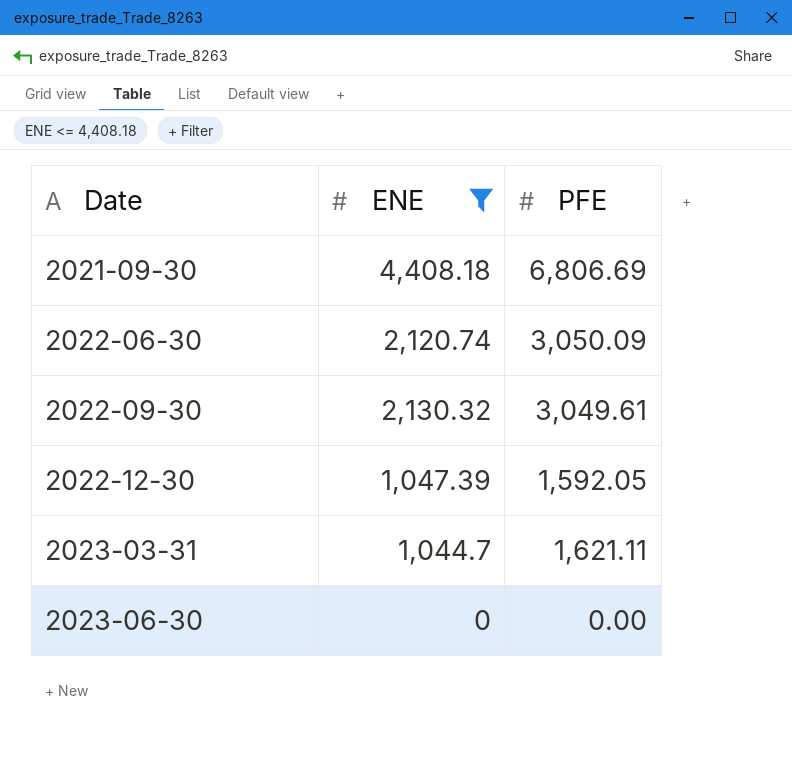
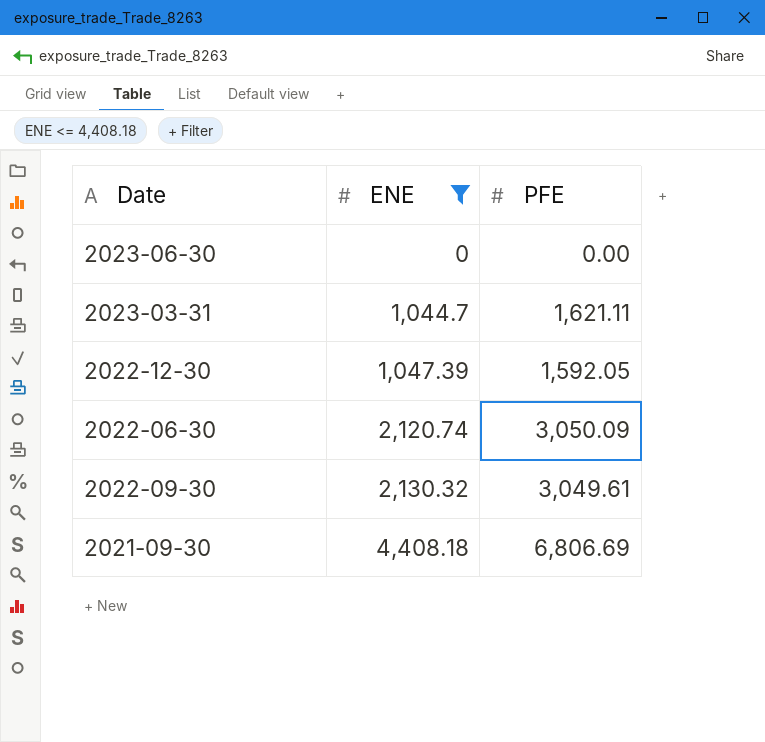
row order: Date ascending -> ENE ascending

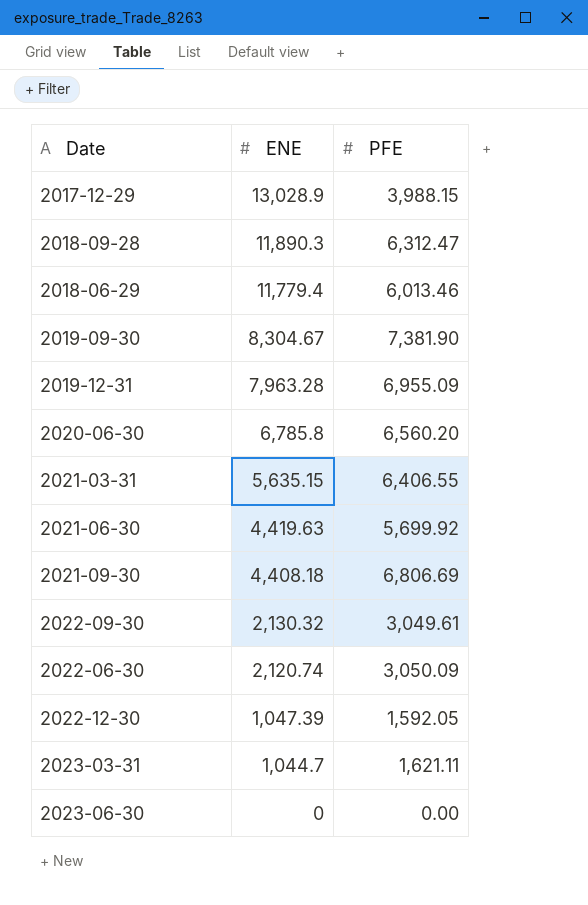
filter: ENE <= 4,408.18 -> none
row order: ENE ascending -> ENE descending

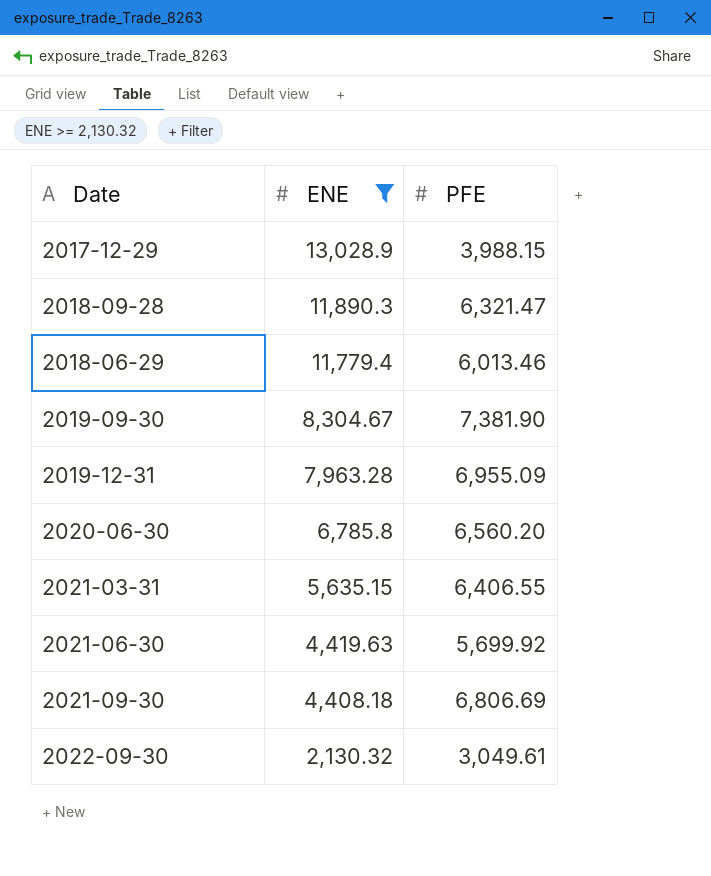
filter: none -> ENE >= 2,130.32
2018-09-28 | PFE: 6,312.47 -> 6,321.47

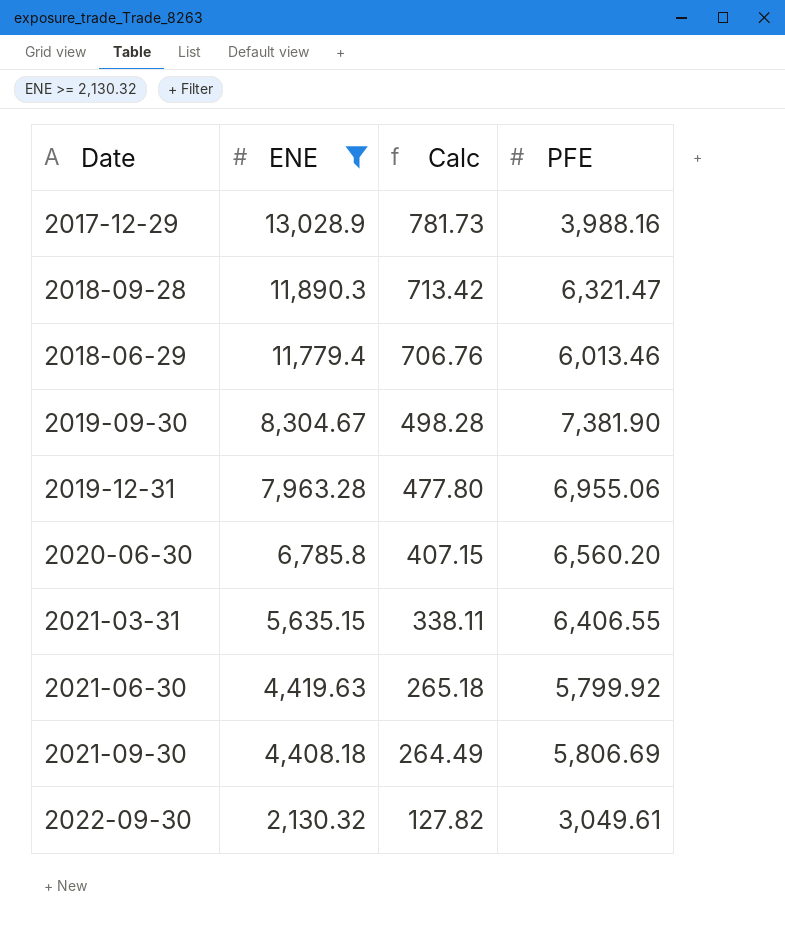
column Calc | formula: none -> [ENE] * 0.06
2017-12-29 | PFE: 3,988.15 -> 3,988.16
2019-12-31 | PFE: 6,955.09 -> 6,955.06
2021-06-30 | PFE: 5,699.92 -> 5,799.92
2021-09-30 | PFE: 6,806.69 -> 5,806.69

